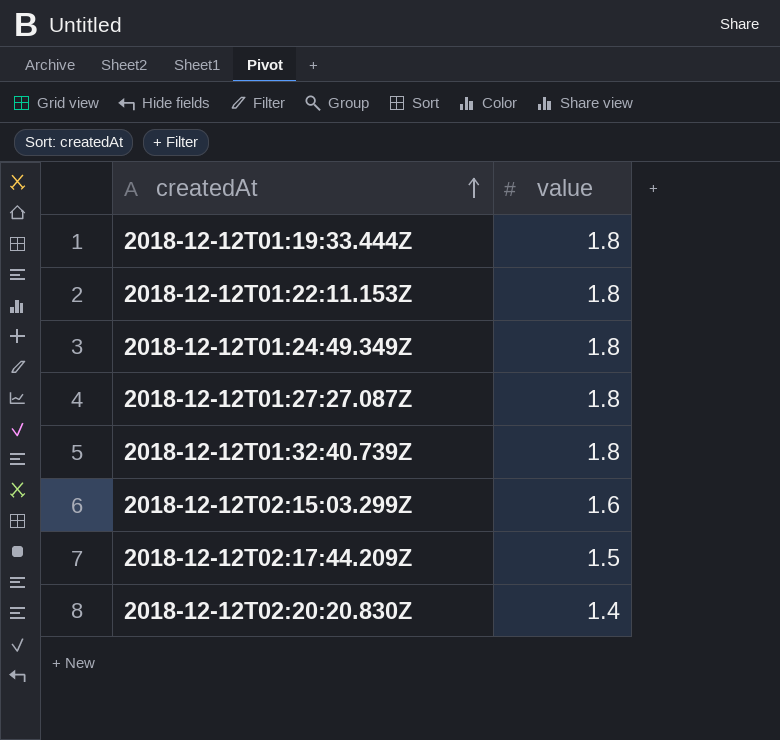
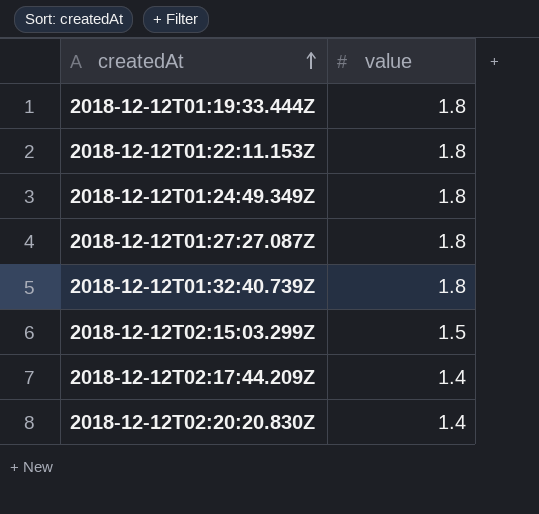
2018-12-12T02:15:03.299Z | value: 1.6 -> 1.5
2018-12-12T02:17:44.209Z | value: 1.5 -> 1.4

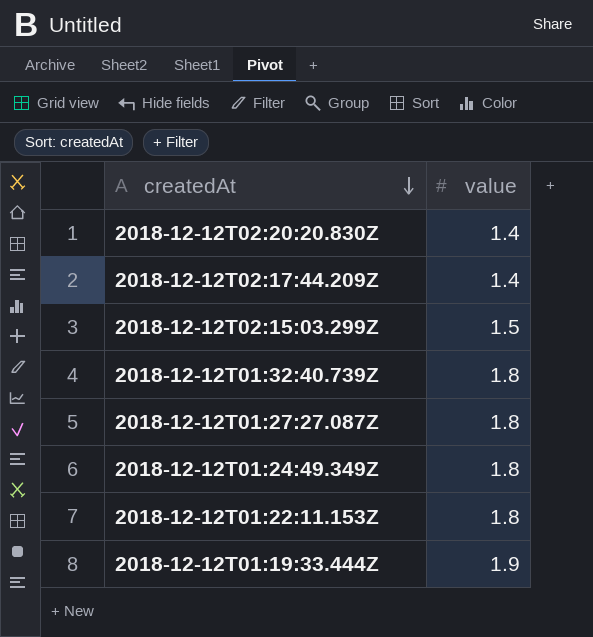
row order: createdAt ascending -> createdAt descending
2018-12-12T01:19:33.444Z | value: 1.8 -> 1.9

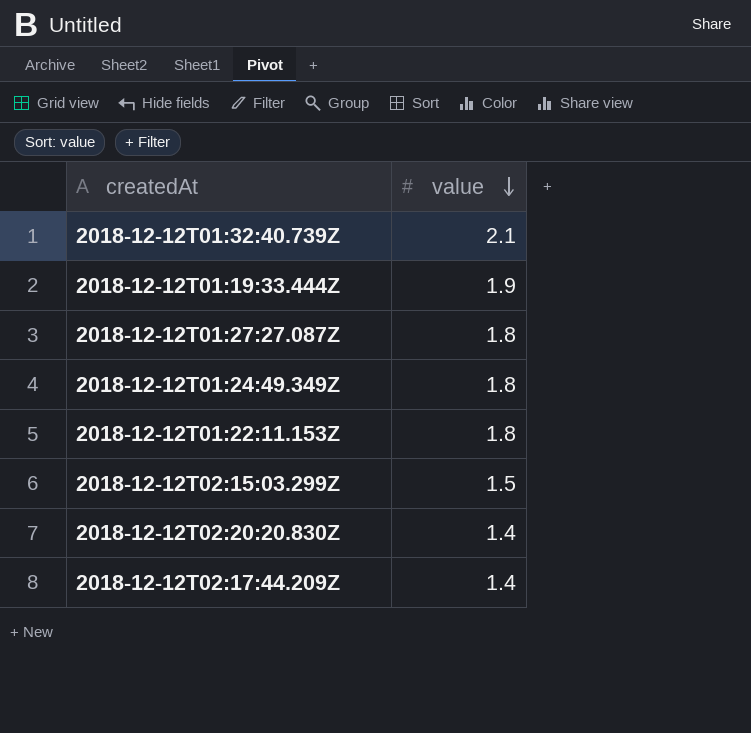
row order: createdAt descending -> value descending
2018-12-12T01:32:40.739Z | value: 1.8 -> 2.1

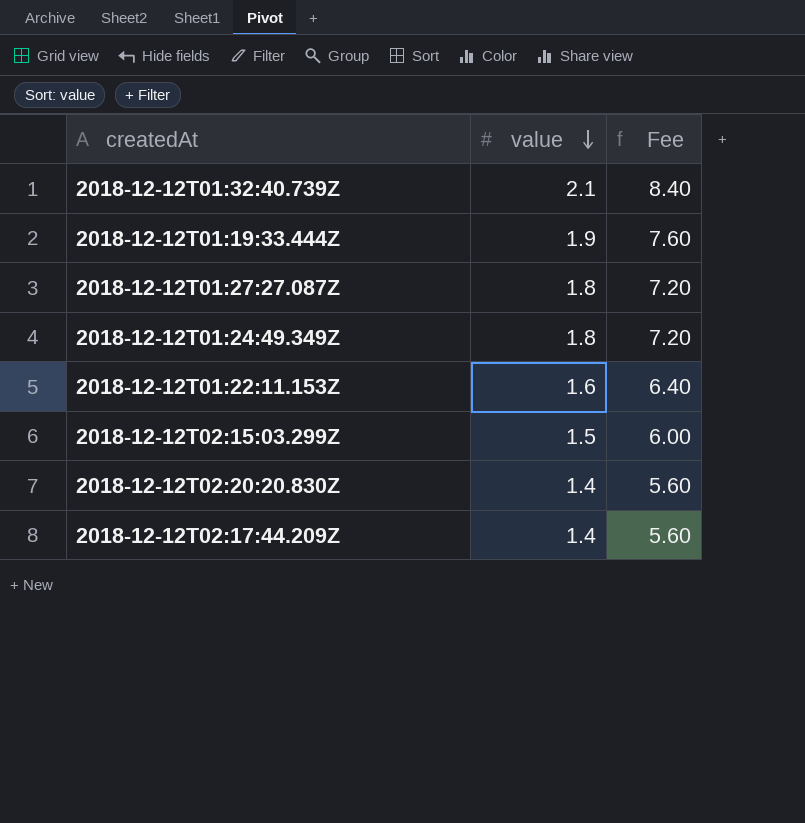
column Fee | formula: none -> [value] * 4
2018-12-12T01:22:11.153Z | value: 1.8 -> 1.6

